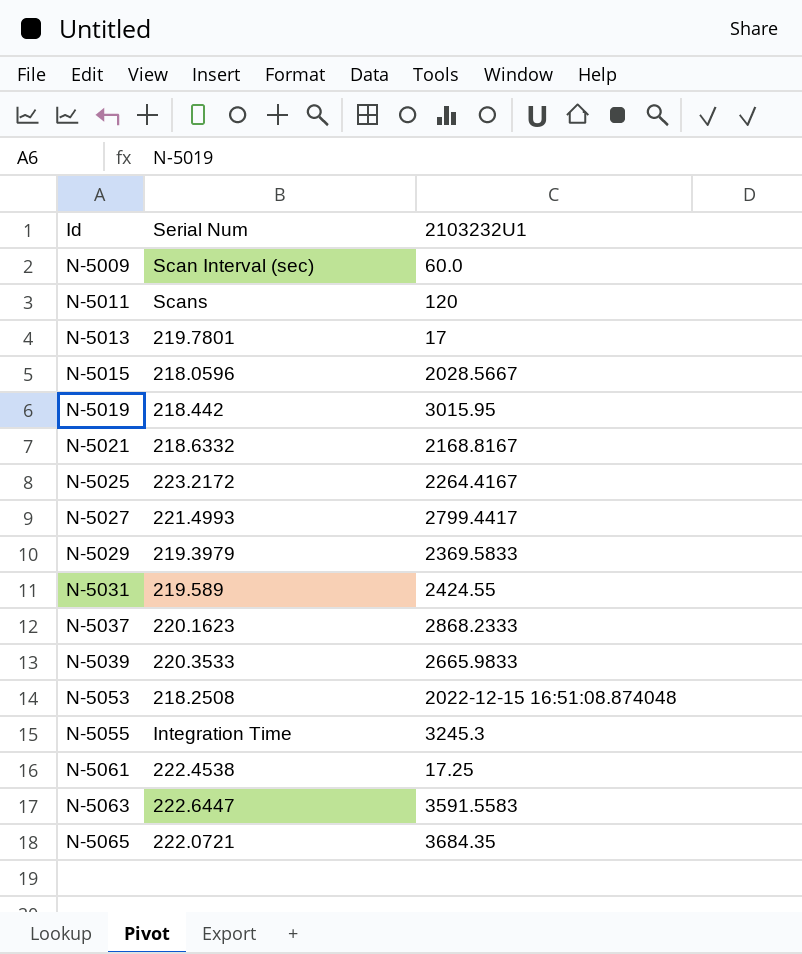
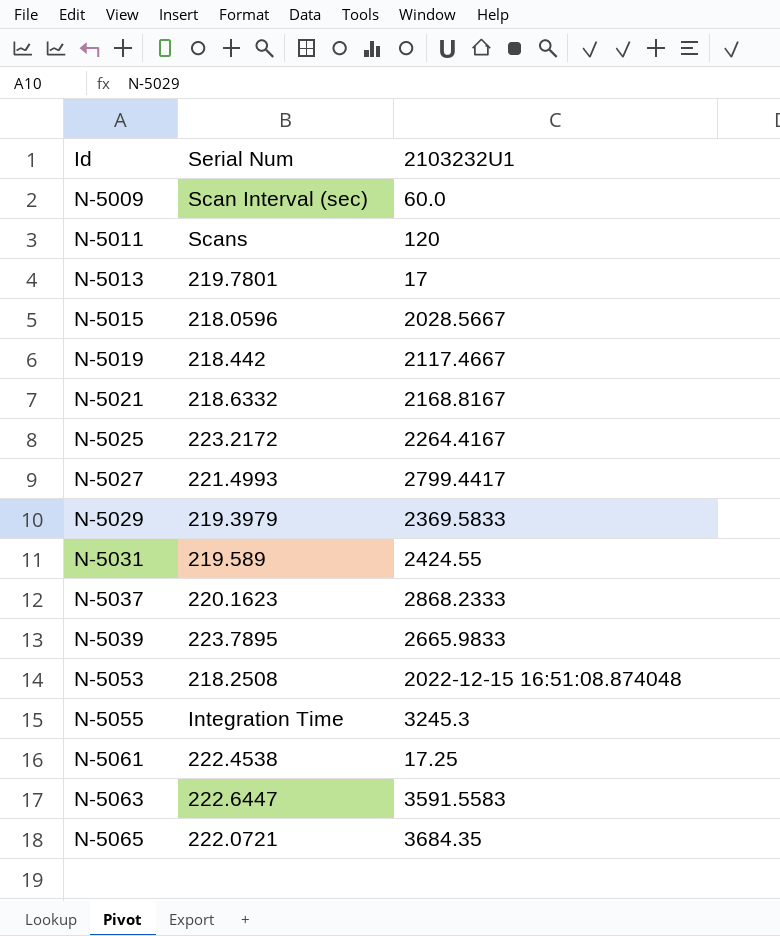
N-5019 | 2103232U1: 3015.95 -> 2117.4667
N-5039 | Serial Num: 220.3533 -> 223.7895

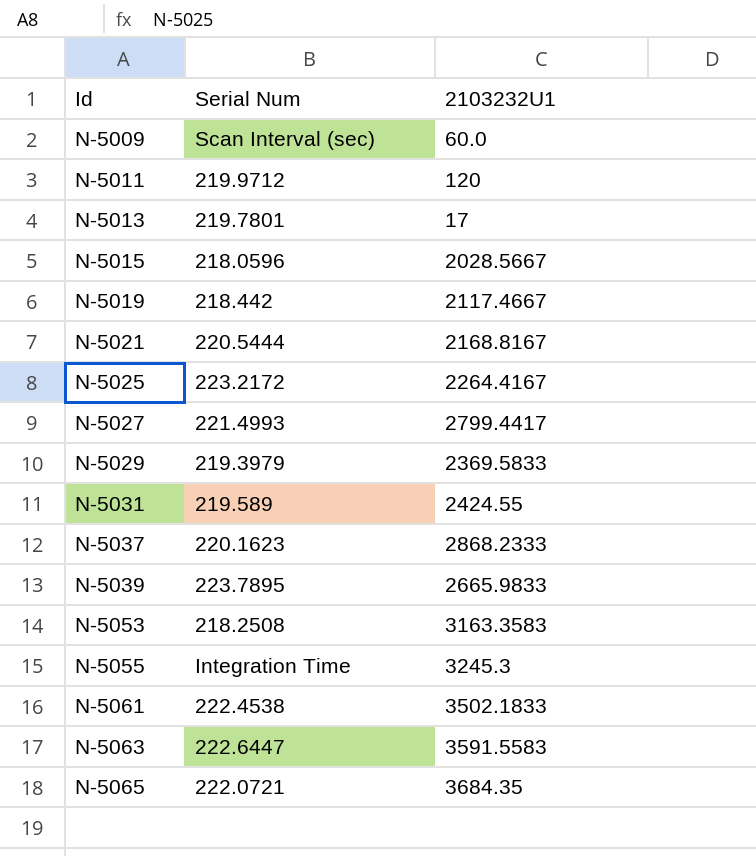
N-5011 | Serial Num: Scans -> 219.9712
N-5021 | Serial Num: 218.6332 -> 220.5444
N-5053 | 2103232U1: 2022-12-15 16:51:08.874048 -> 3163.3583
N-5061 | 2103232U1: 17.25 -> 3502.1833

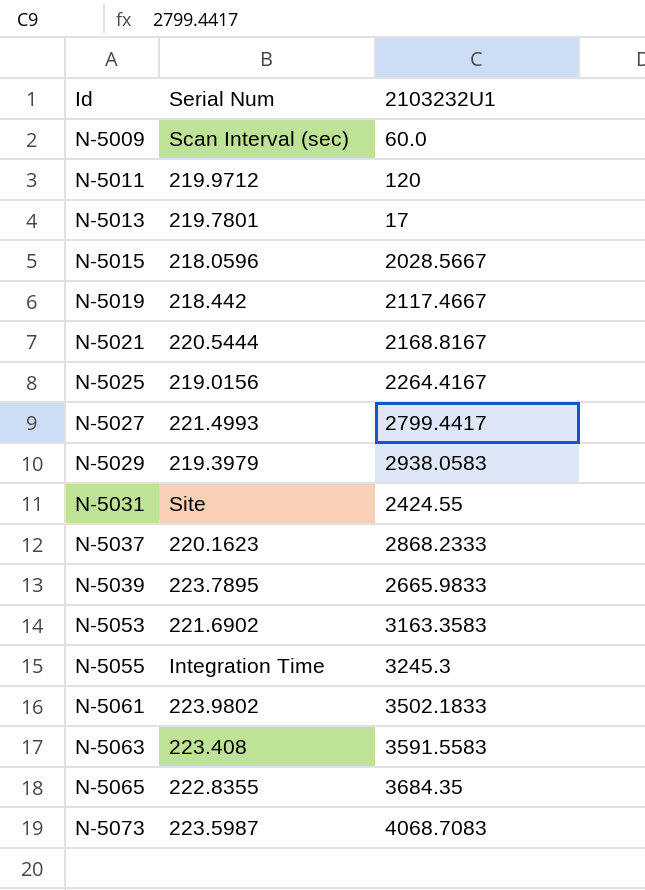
N-5025 | Serial Num: 223.2172 -> 219.0156
N-5029 | 2103232U1: 2369.5833 -> 2938.0583
N-5031 | Serial Num: 219.589 -> Site
N-5053 | Serial Num: 218.2508 -> 221.6902
N-5061 | Serial Num: 222.4538 -> 223.9802
N-5063 | Serial Num: 222.6447 -> 223.408
N-5065 | Serial Num: 222.0721 -> 222.8355
row N-5073: none -> 223.5987 | 4068.7083

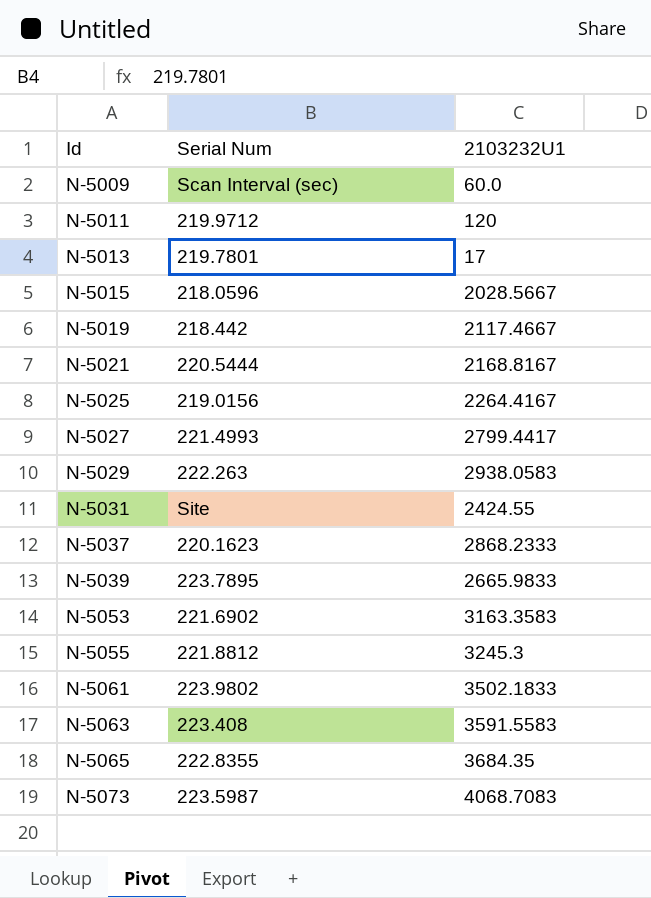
N-5029 | Serial Num: 219.3979 -> 222.263
N-5055 | Serial Num: Integration Time -> 221.8812

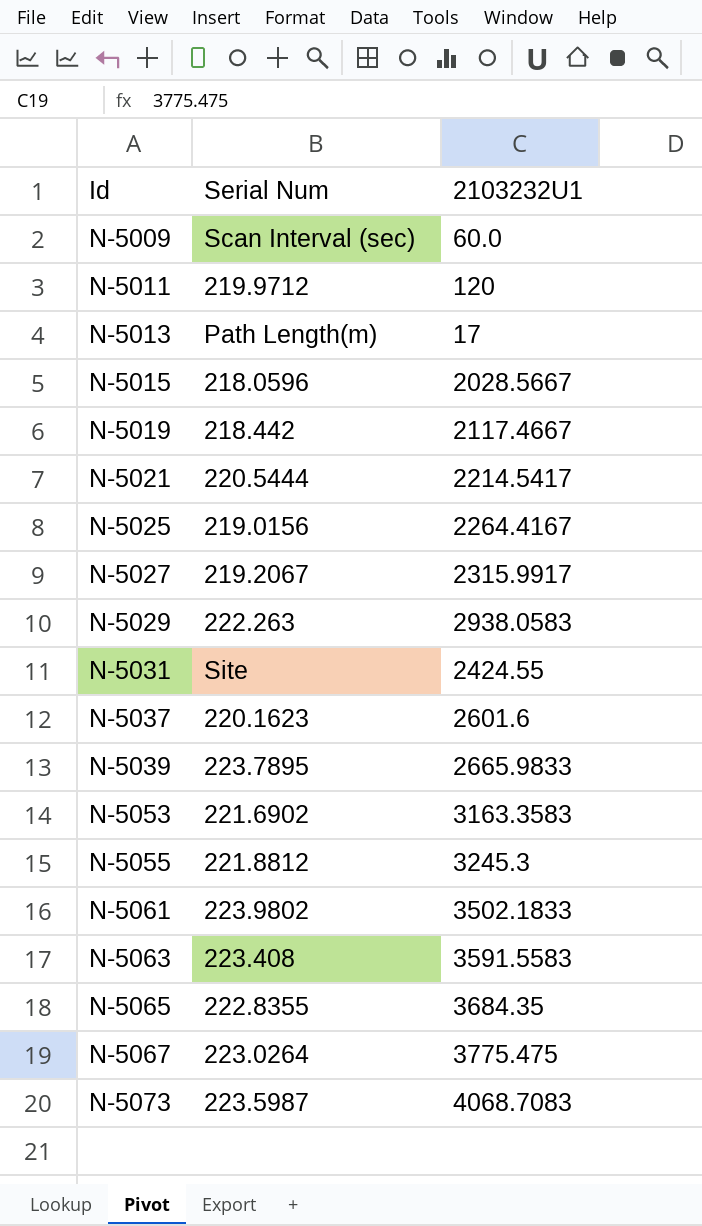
N-5013 | Serial Num: 219.7801 -> Path Length(m)
N-5021 | 2103232U1: 2168.8167 -> 2214.5417
N-5027 | Serial Num: 221.4993 -> 219.2067
N-5027 | 2103232U1: 2799.4417 -> 2315.9917
N-5037 | 2103232U1: 2868.2333 -> 2601.6
row N-5067: none -> 223.0264 | 3775.475

